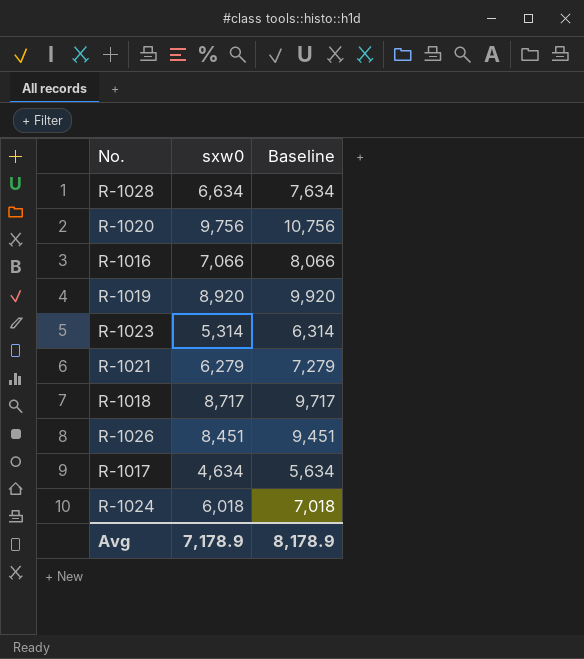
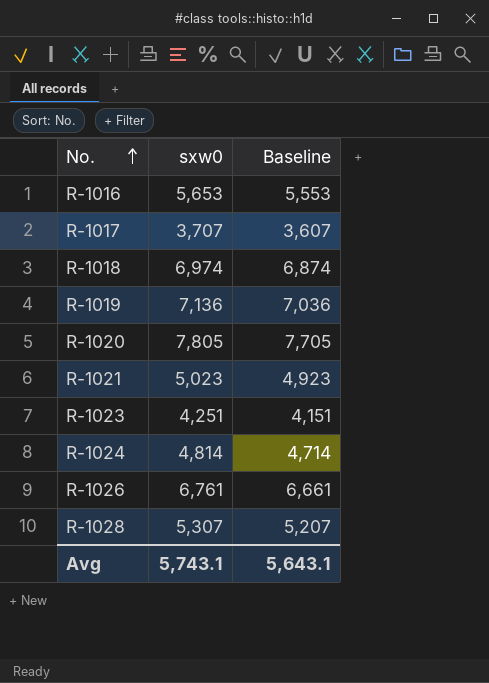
row order: none -> No. ascending
column Baseline | formula: [sxw0] + 1000 -> [sxw0] - 100
R-1016 | sxw0: 7,066 -> 5,653
R-1017 | sxw0: 4,634 -> 3,707
R-1018 | sxw0: 8,717 -> 6,974
R-1019 | sxw0: 8,920 -> 7,136
R-1020 | sxw0: 9,756 -> 7,805
R-1021 | sxw0: 6,279 -> 5,023
R-1023 | sxw0: 5,314 -> 4,251
R-1024 | sxw0: 6,018 -> 4,814
R-1026 | sxw0: 8,451 -> 6,761
R-1028 | sxw0: 6,634 -> 5,307
Avg | sxw0: 7,178.9 -> 5,743.1
Avg | Baseline: 8,178.9 -> 5,643.1

